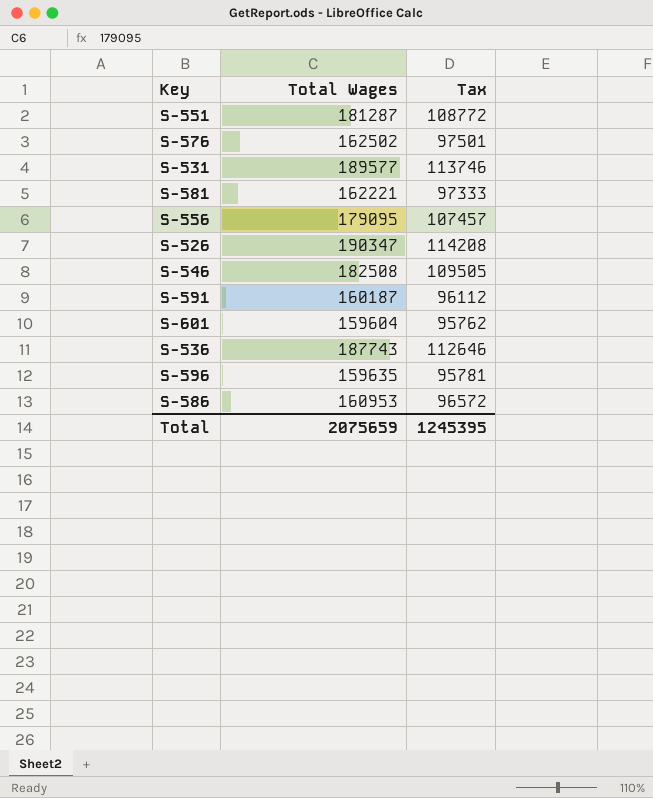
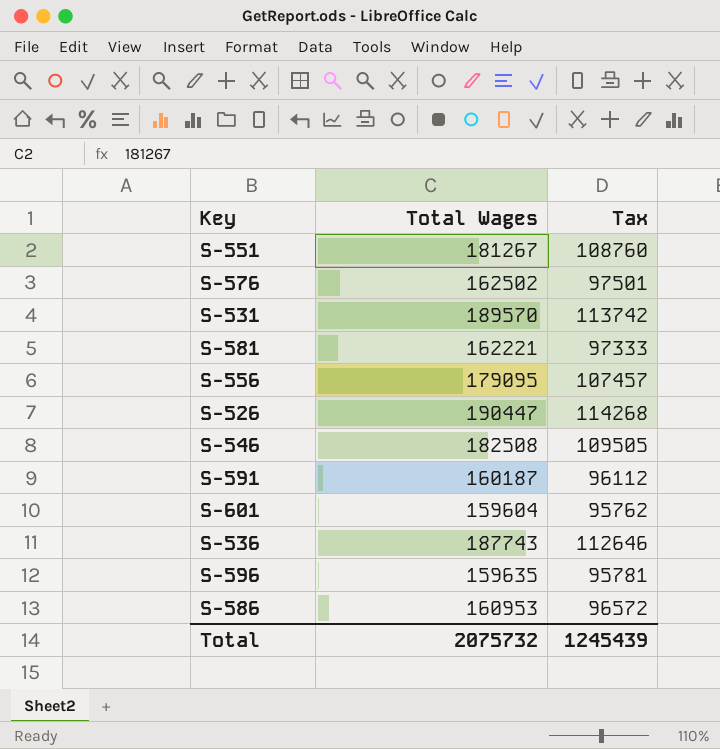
S-551 | Total Wages: 181287 -> 181267
S-551 | Tax: 108772 -> 108760
S-531 | Total Wages: 189577 -> 189570
S-531 | Tax: 113746 -> 113742
S-526 | Total Wages: 190347 -> 190447
S-526 | Tax: 114208 -> 114268
Total | Total Wages: 2075659 -> 2075732
Total | Tax: 1245395 -> 1245439

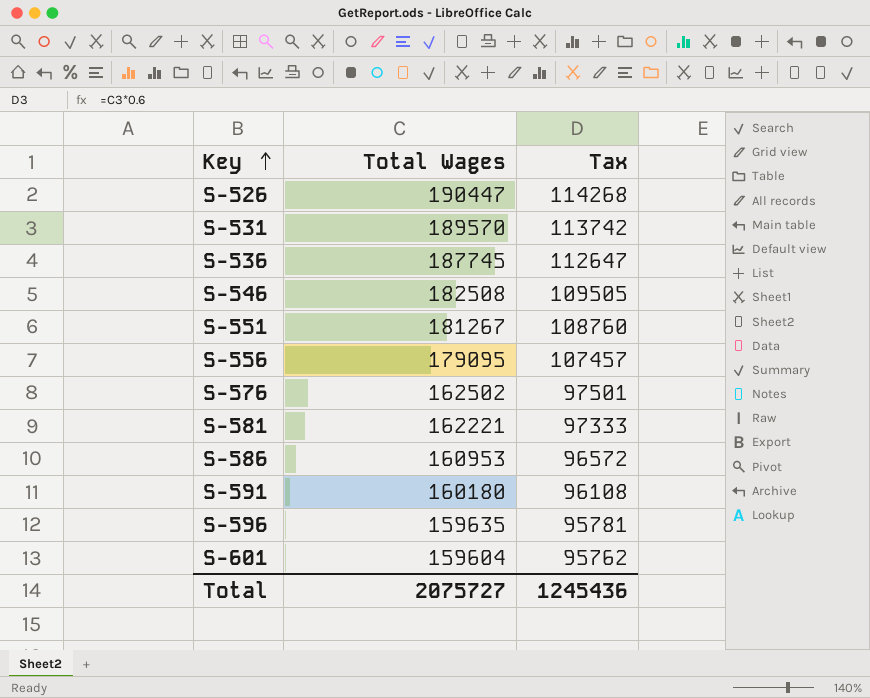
row order: none -> Key ascending
S-536 | Total Wages: 187743 -> 187745
S-536 | Tax: 112646 -> 112647
S-591 | Total Wages: 160187 -> 160180
S-591 | Tax: 96112 -> 96108
Total | Total Wages: 2075732 -> 2075727
Total | Tax: 1245439 -> 1245436

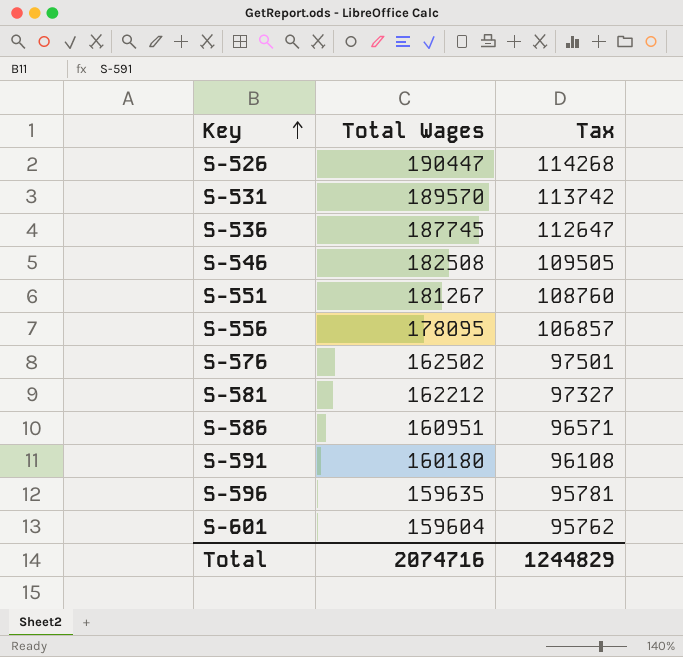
S-556 | Total Wages: 179095 -> 178095
S-556 | Tax: 107457 -> 106857
S-581 | Total Wages: 162221 -> 162212
S-581 | Tax: 97333 -> 97327
S-586 | Total Wages: 160953 -> 160951
S-586 | Tax: 96572 -> 96571
Total | Total Wages: 2075727 -> 2074716
Total | Tax: 1245436 -> 1244829

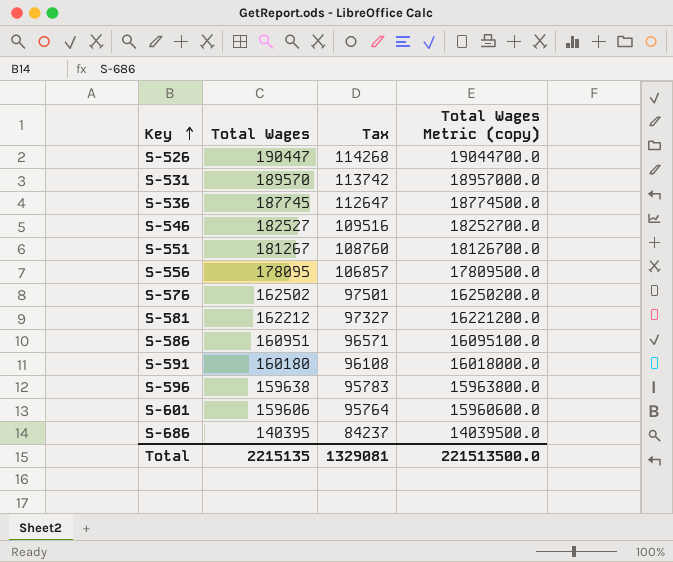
column Total Wages Metric (copy) | formula: none -> [Total Wages] * 100
S-546 | Total Wages: 182508 -> 182527
S-546 | Tax: 109505 -> 109516
S-596 | Total Wages: 159635 -> 159638
S-596 | Tax: 95781 -> 95783
S-601 | Total Wages: 159604 -> 159606
S-601 | Tax: 95762 -> 95764
row S-686: none -> 140395 | 84237 | 14039500.0
Total | Total Wages: 2074716 -> 2215135
Total | Tax: 1244829 -> 1329081

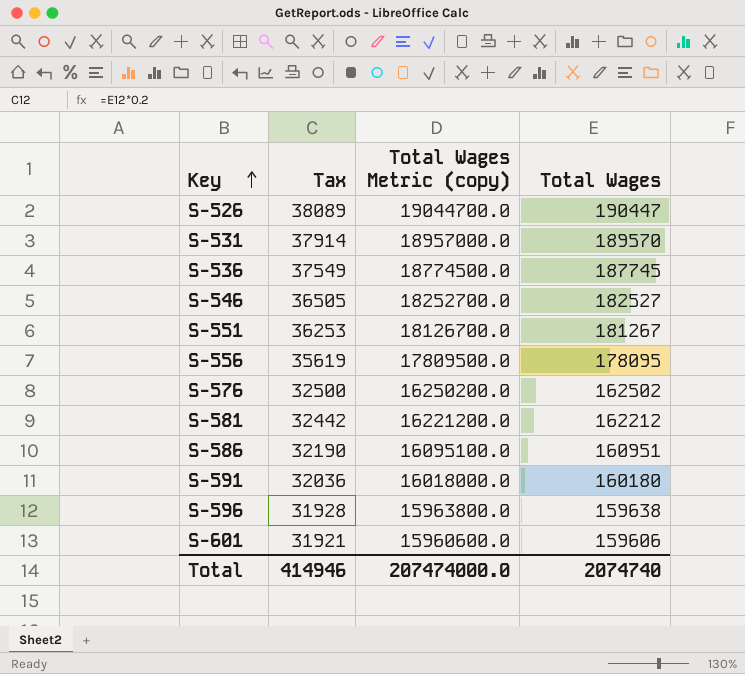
column Tax | formula: [Total Wages] * 0.6 -> [Total Wages] * 0.2
column Total Wages | position: 2 -> 4
row S-686: 140395 | 84237 | 14039500.0 -> none
Total | Tax: 1329081 -> 414946
Total | Total Wages Metric (copy): 221513500.0 -> 207474000.0
Total | Total Wages: 2215135 -> 2074740

